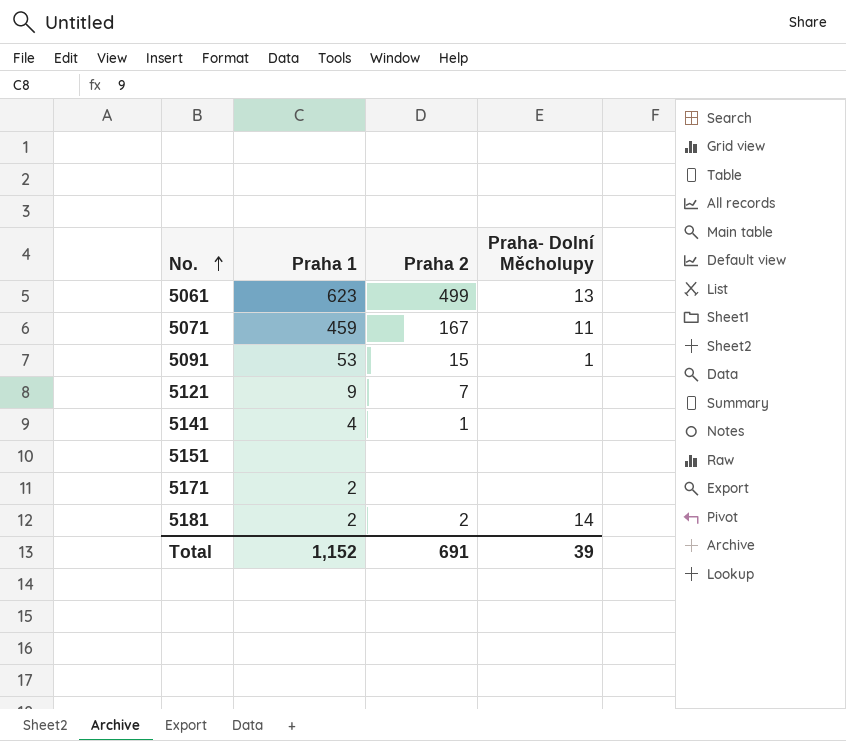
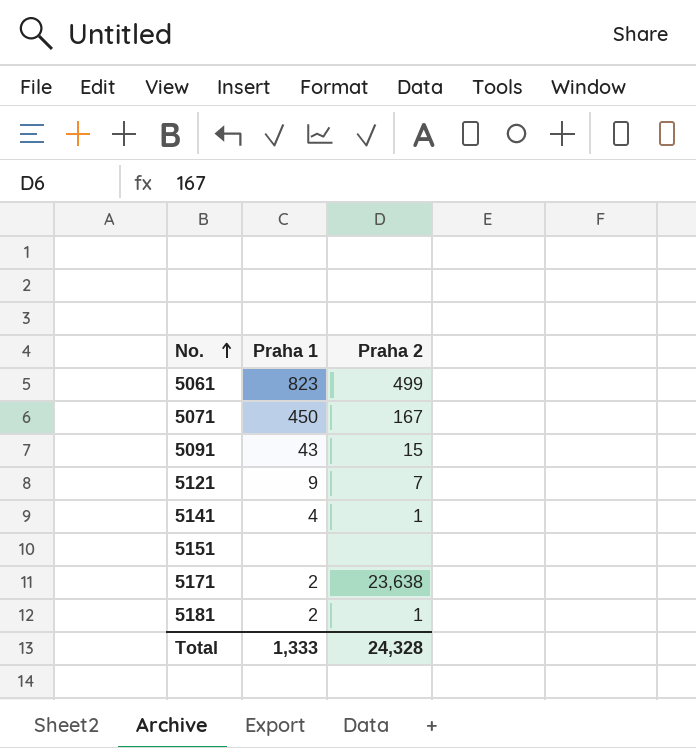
column Praha- Dolní Měcholupy | position: 4 -> none
5061 | Praha 1: 623 -> 823
5071 | Praha 1: 459 -> 450
5091 | Praha 1: 53 -> 43
5171 | Praha 2: none -> 23,638
5181 | Praha 2: 2 -> 1
Total | Praha 1: 1,152 -> 1,333
Total | Praha 2: 691 -> 24,328

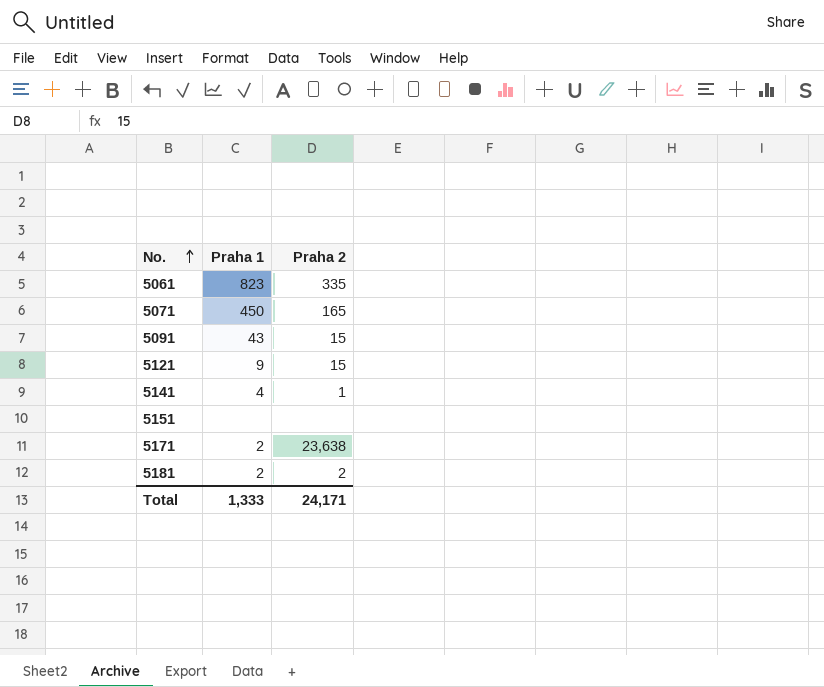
5061 | Praha 2: 499 -> 335
5071 | Praha 2: 167 -> 165
5121 | Praha 2: 7 -> 15
5181 | Praha 2: 1 -> 2
Total | Praha 2: 24,328 -> 24,171

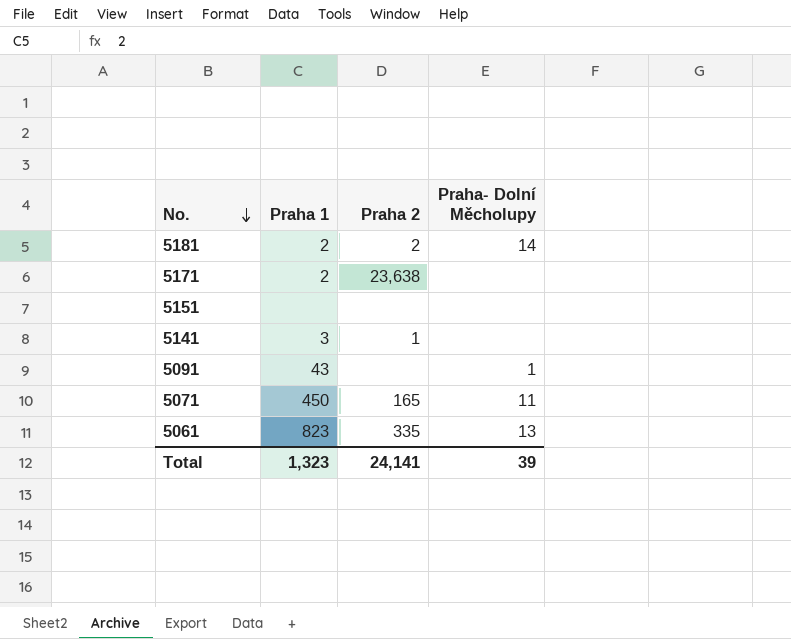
row order: No. ascending -> No. descending
column Praha- Dolní Měcholupy | position: none -> 4
row 5121: 9 | 15 -> none
5141 | Praha 1: 4 -> 3
5091 | Praha 2: 15 -> none
Total | Praha 1: 1,333 -> 1,323
Total | Praha 2: 24,171 -> 24,141

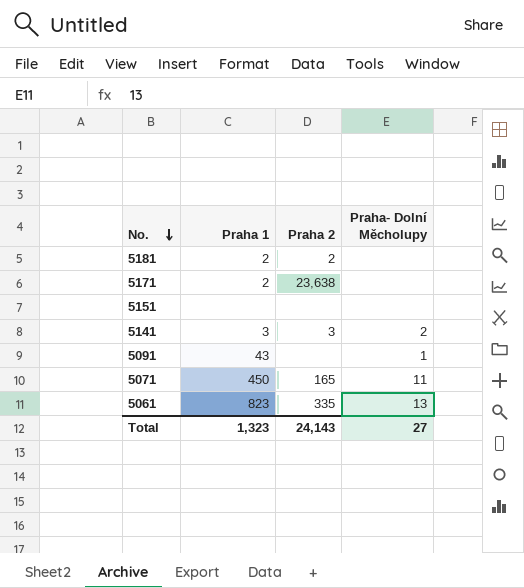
5181 | Praha- Dolní Měcholupy: 14 -> none
5141 | Praha 2: 1 -> 3
5141 | Praha- Dolní Měcholupy: none -> 2
Total | Praha 2: 24,141 -> 24,143
Total | Praha- Dolní Měcholupy: 39 -> 27

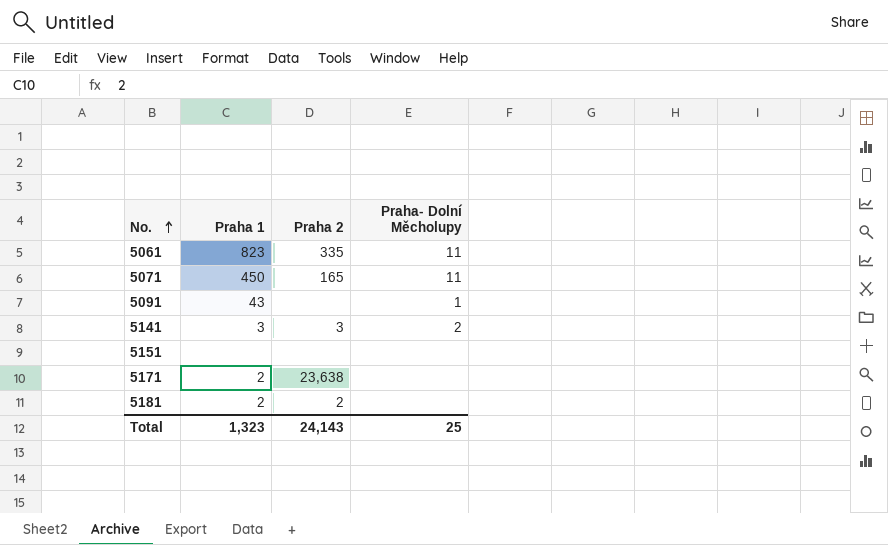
row order: No. descending -> No. ascending
5061 | Praha- Dolní Měcholupy: 13 -> 11
Total | Praha- Dolní Měcholupy: 27 -> 25

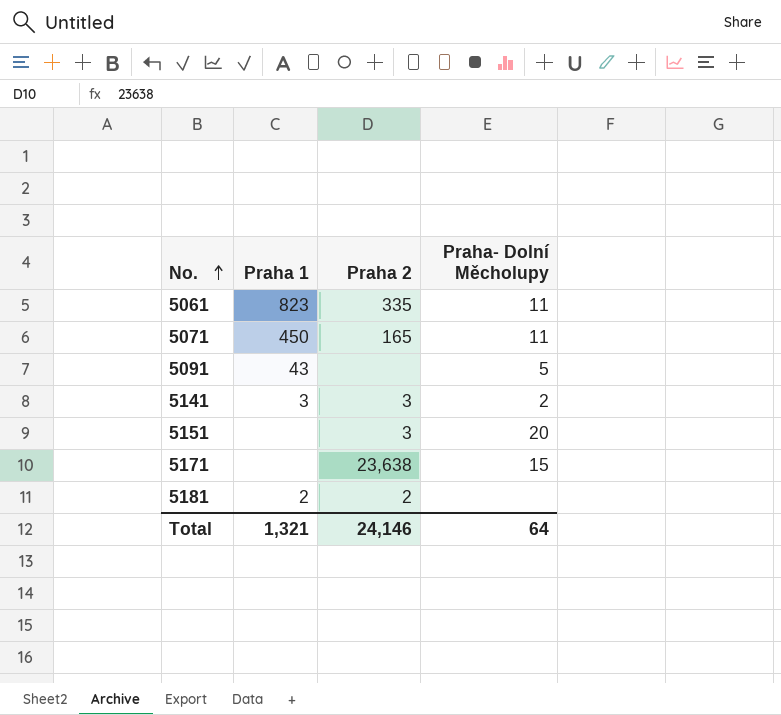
5091 | Praha- Dolní Měcholupy: 1 -> 5
5151 | Praha 2: none -> 3
5151 | Praha- Dolní Měcholupy: none -> 20
5171 | Praha 1: 2 -> none
5171 | Praha- Dolní Měcholupy: none -> 15
Total | Praha 1: 1,323 -> 1,321
Total | Praha 2: 24,143 -> 24,146
Total | Praha- Dolní Měcholupy: 25 -> 64

